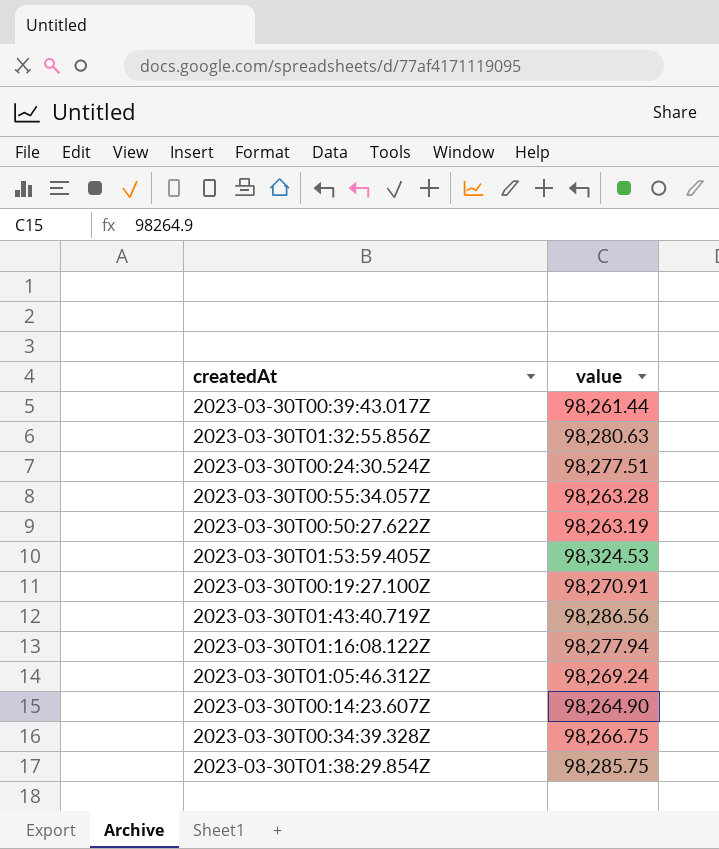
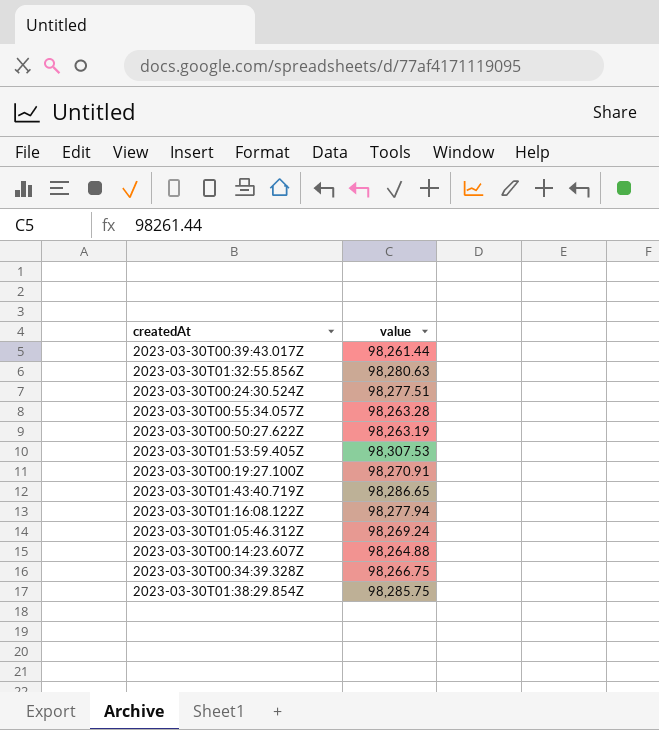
2023-03-30T01:53:59.405Z | value: 98,324.53 -> 98,307.53
2023-03-30T01:43:40.719Z | value: 98,286.56 -> 98,286.65
2023-03-30T00:14:23.607Z | value: 98,264.90 -> 98,264.88

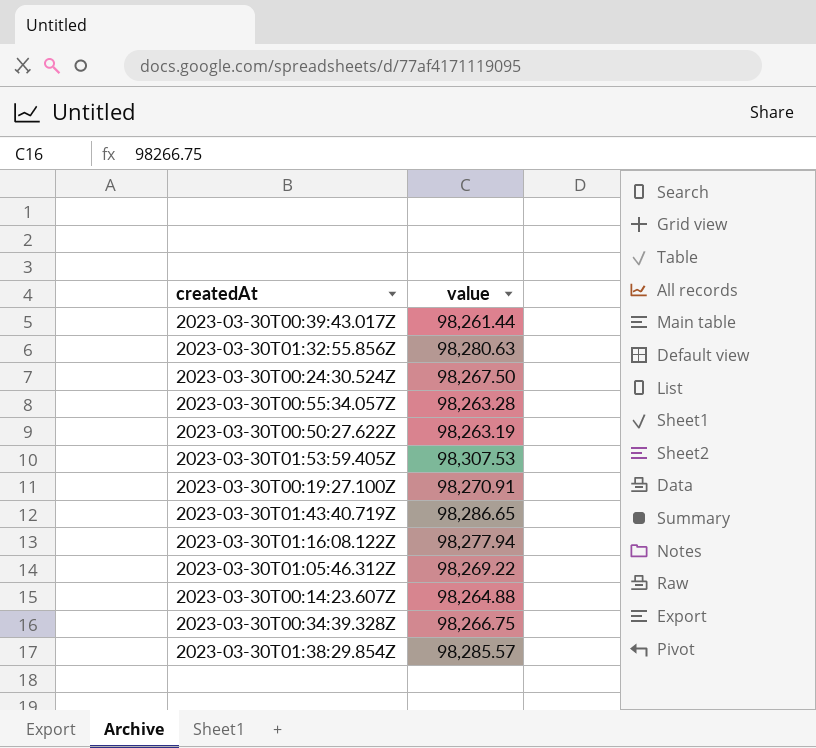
2023-03-30T00:24:30.524Z | value: 98,277.51 -> 98,267.50
2023-03-30T01:05:46.312Z | value: 98,269.24 -> 98,269.22
2023-03-30T01:38:29.854Z | value: 98,285.75 -> 98,285.57

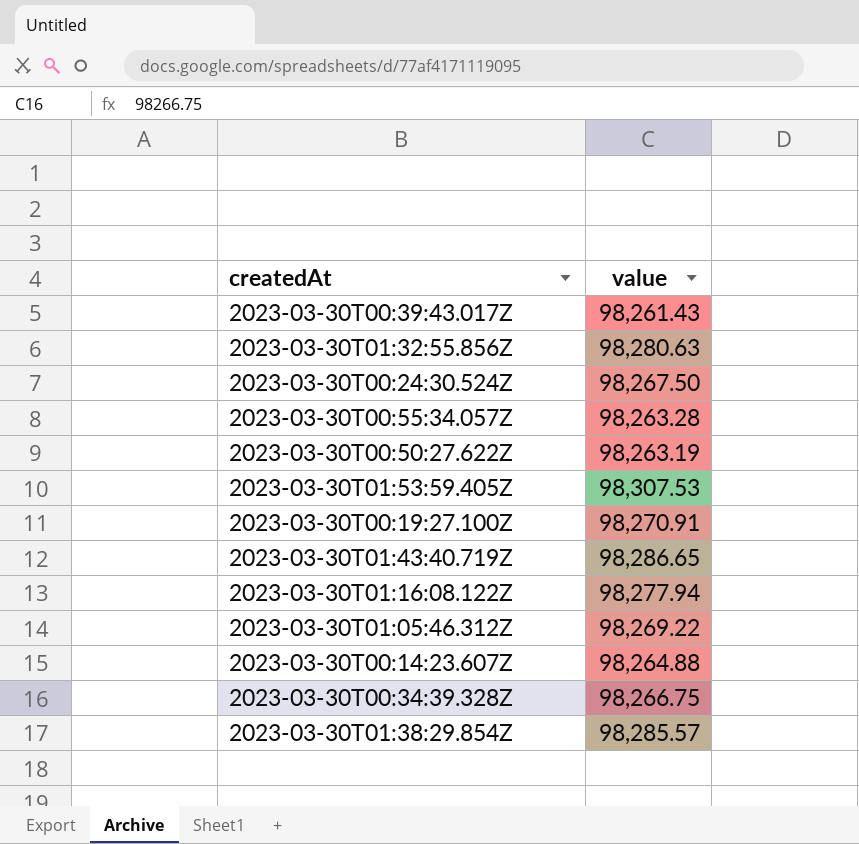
2023-03-30T00:39:43.017Z | value: 98,261.44 -> 98,261.43

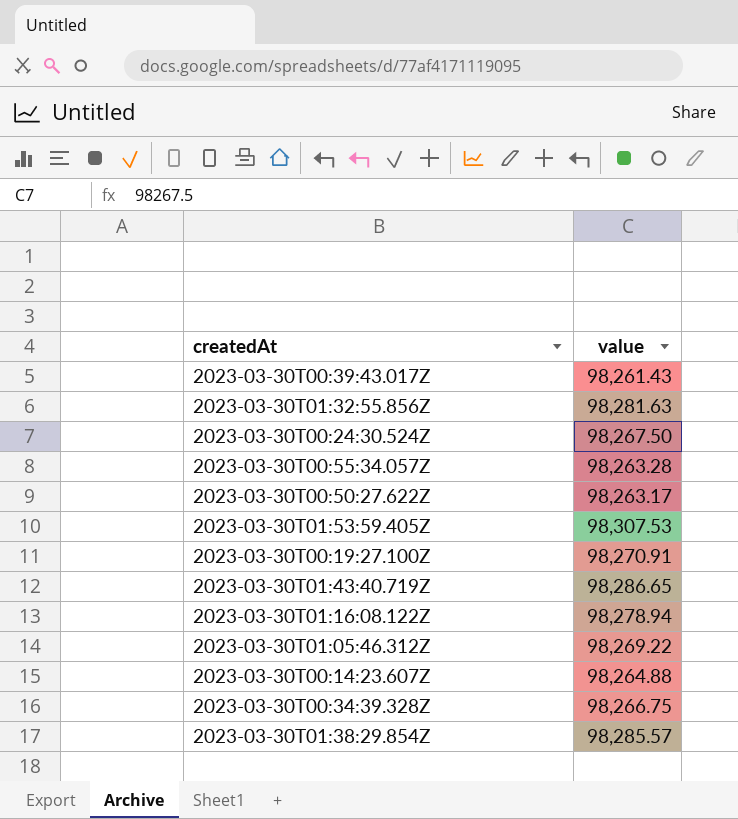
2023-03-30T01:32:55.856Z | value: 98,280.63 -> 98,281.63
2023-03-30T00:50:27.622Z | value: 98,263.19 -> 98,263.17
2023-03-30T01:16:08.122Z | value: 98,277.94 -> 98,278.94

